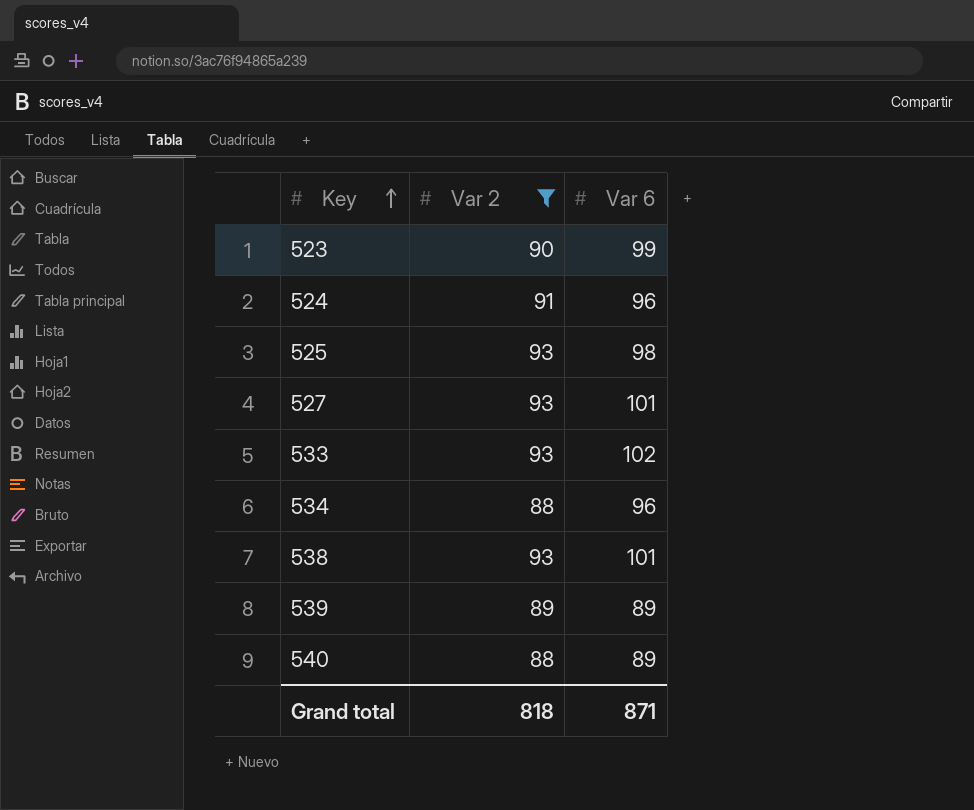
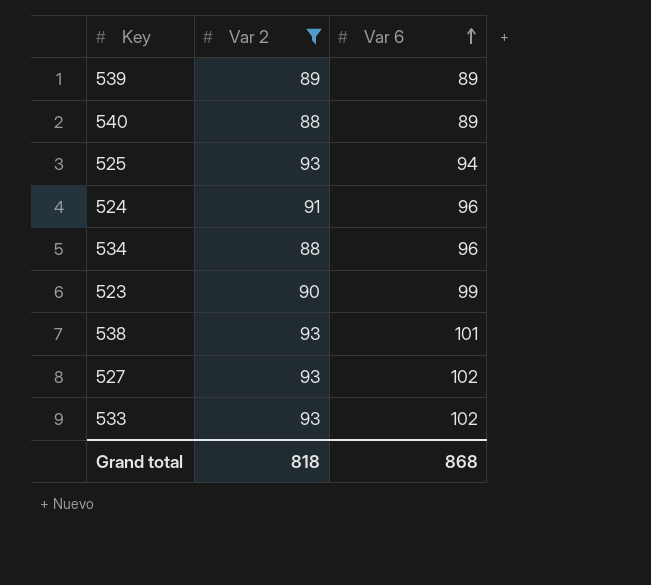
row order: Key ascending -> Var 6 ascending
525 | Var 6: 98 -> 94
527 | Var 6: 101 -> 102
Grand total | Var 6: 871 -> 868

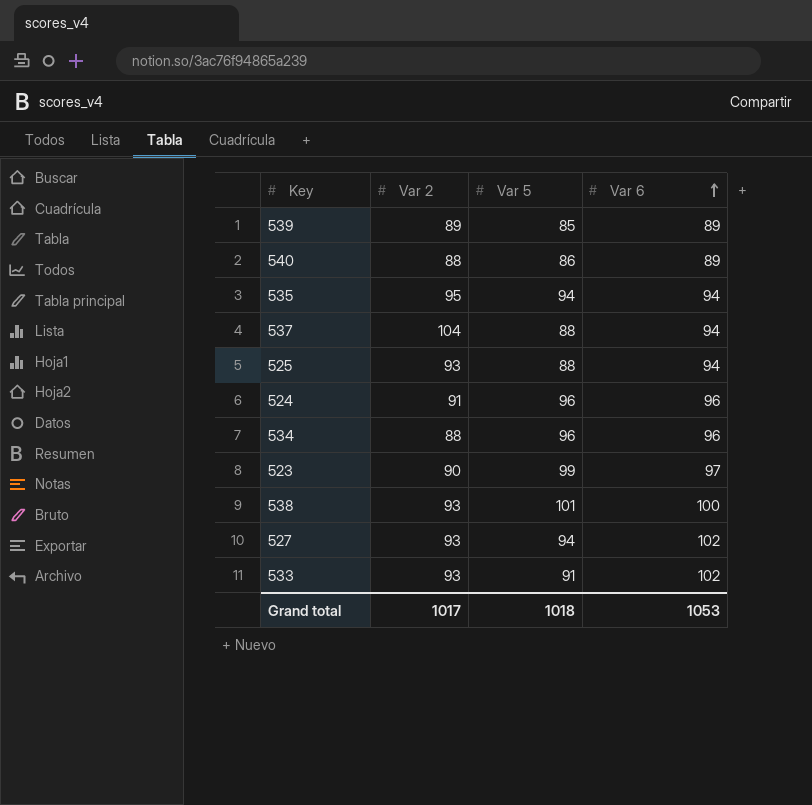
filter: Var 2 <= 93 -> none
column Var 5 | position: none -> 3
523 | Var 6: 99 -> 97
538 | Var 6: 101 -> 100
Grand total | Var 2: 818 -> 1017
Grand total | Var 6: 868 -> 1053

